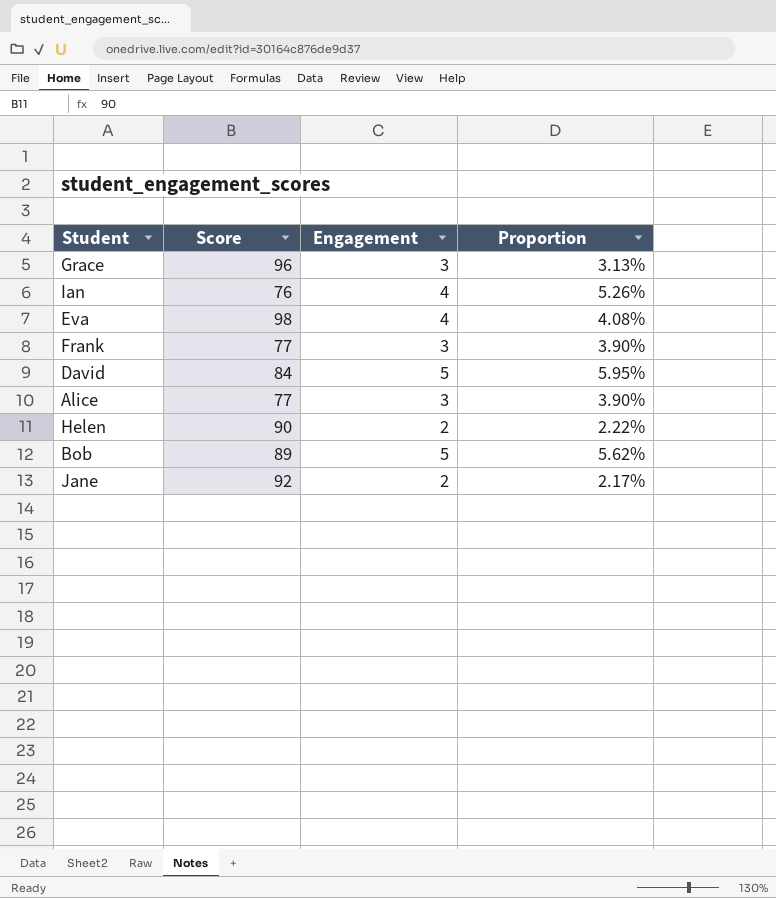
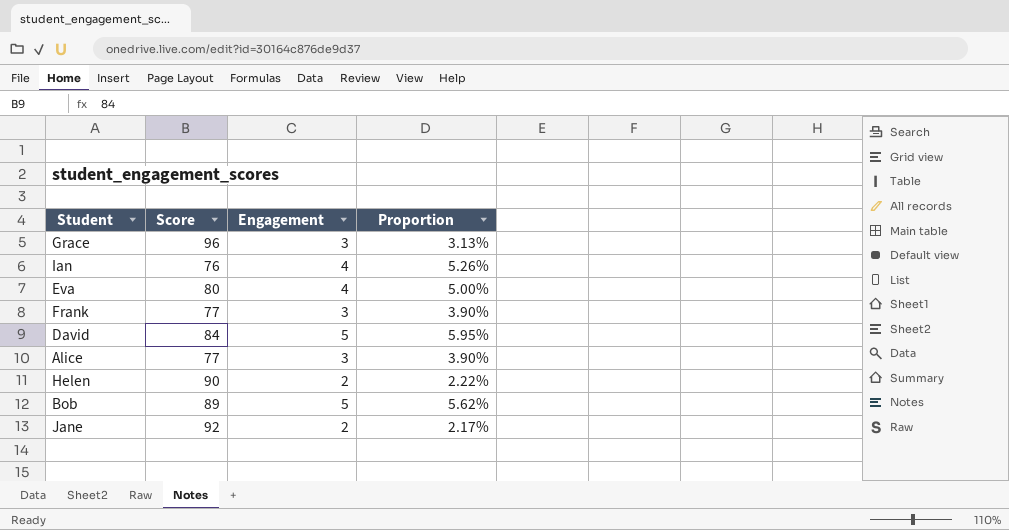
Eva | Score: 98 -> 80
Eva | Proportion: 4.08% -> 5.00%

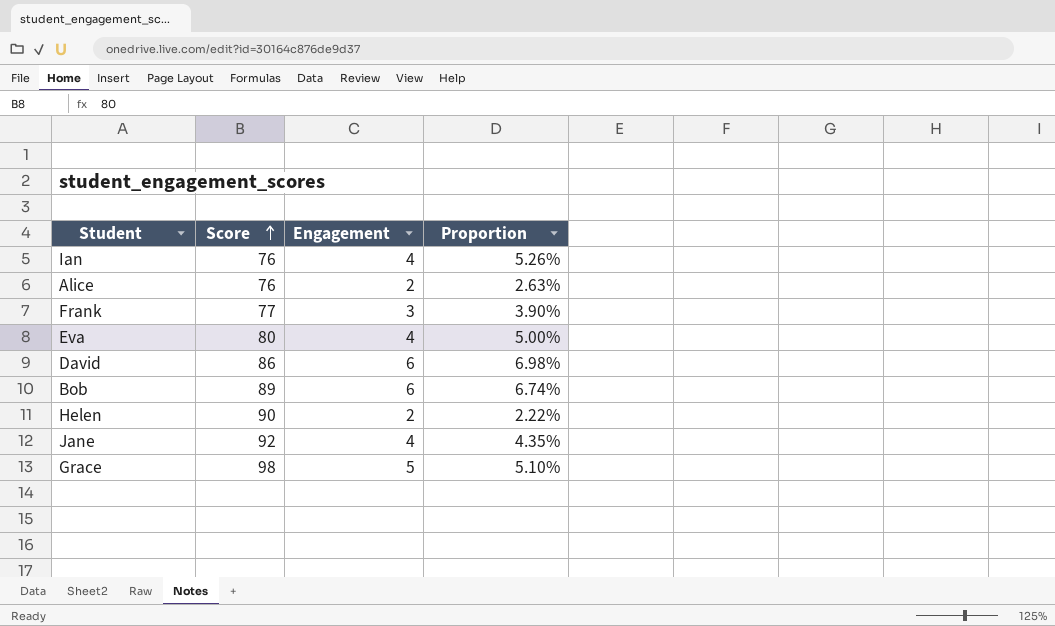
row order: none -> Score ascending
Alice | Score: 77 -> 76
Alice | Engagement: 3 -> 2
Alice | Proportion: 3.90% -> 2.63%
David | Score: 84 -> 86
David | Engagement: 5 -> 6
David | Proportion: 5.95% -> 6.98%
Bob | Engagement: 5 -> 6
Bob | Proportion: 5.62% -> 6.74%
Jane | Engagement: 2 -> 4
Jane | Proportion: 2.17% -> 4.35%
Grace | Score: 96 -> 98
Grace | Engagement: 3 -> 5
Grace | Proportion: 3.13% -> 5.10%

